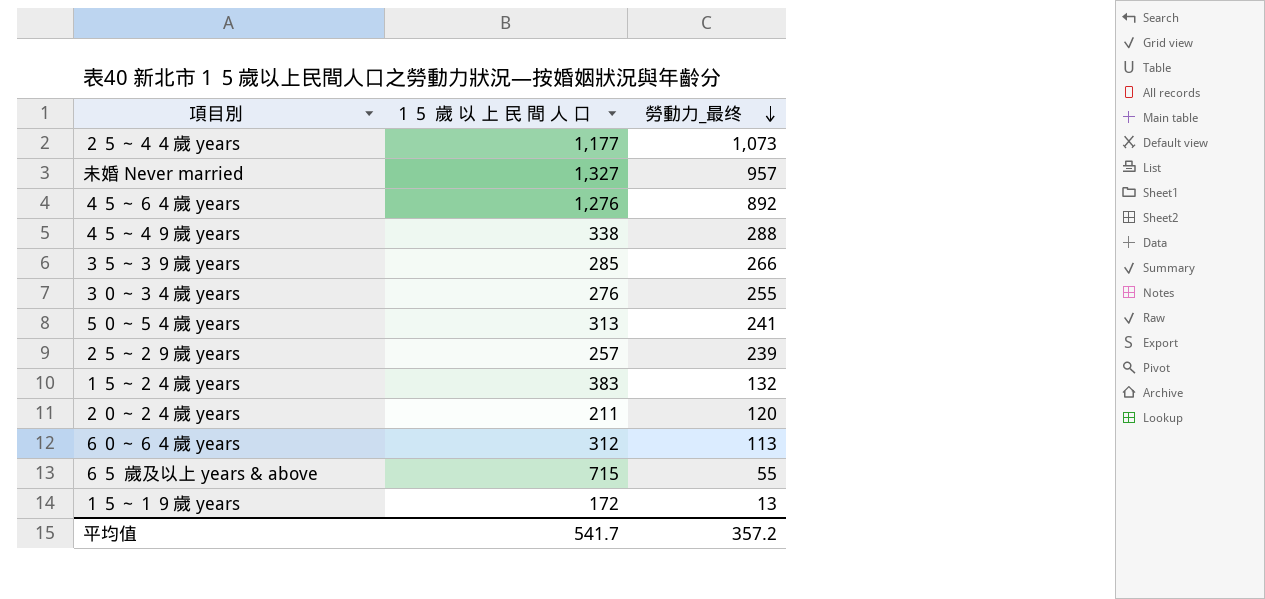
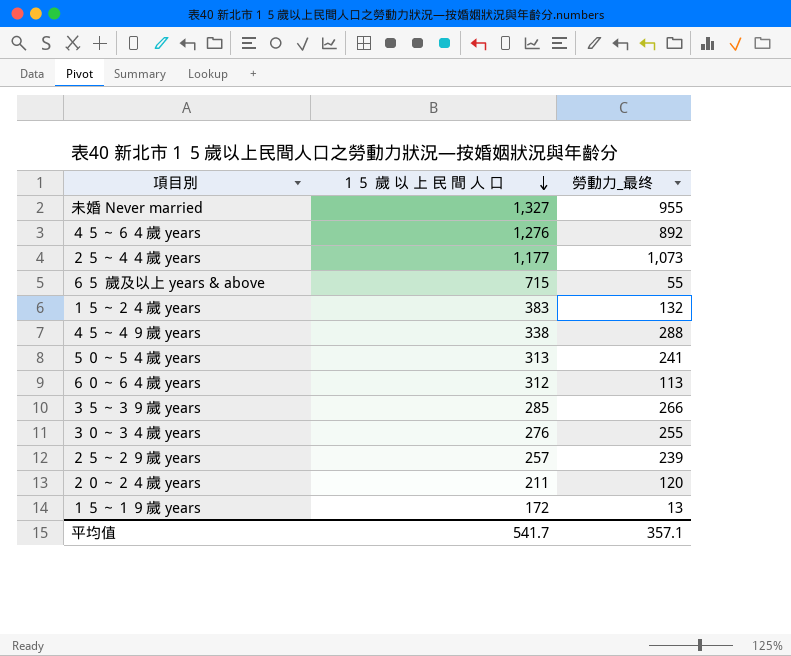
row order: 勞動力_最终 descending -> １５ 歲 以 上 民 間 人 口 descending
未婚 Never married | 勞動力_最终: 957 -> 955
平均值 | 勞動力_最终: 357.2 -> 357.1

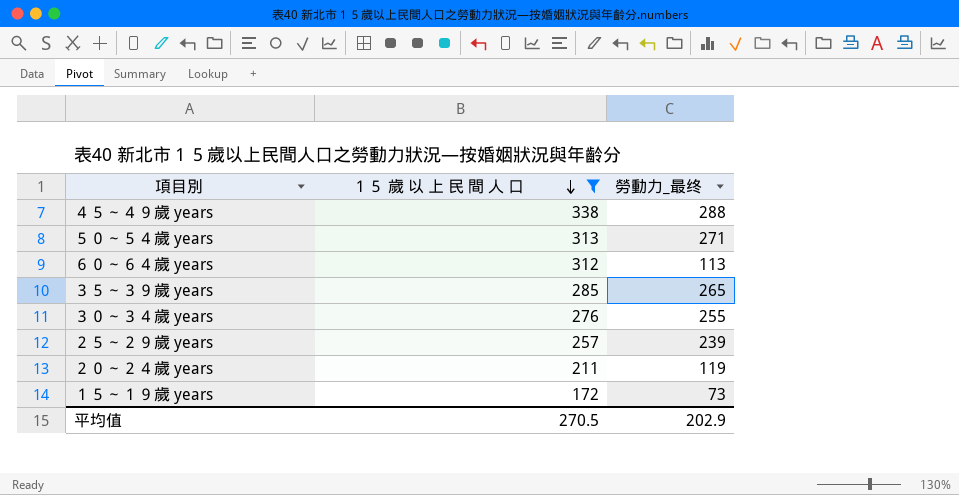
filter: none -> １５ 歲 以 上 民 間 人 口 <= 338
５０～５４歲 years | 勞動力_最终: 241 -> 271
３５～３９歲 years | 勞動力_最终: 266 -> 265
２０～２４歲 years | 勞動力_最终: 120 -> 119
１５～１９歲 years | 勞動力_最终: 13 -> 73
平均值 | １５ 歲 以 上 民 間 人 口: 541.7 -> 270.5
平均值 | 勞動力_最终: 357.1 -> 202.9

